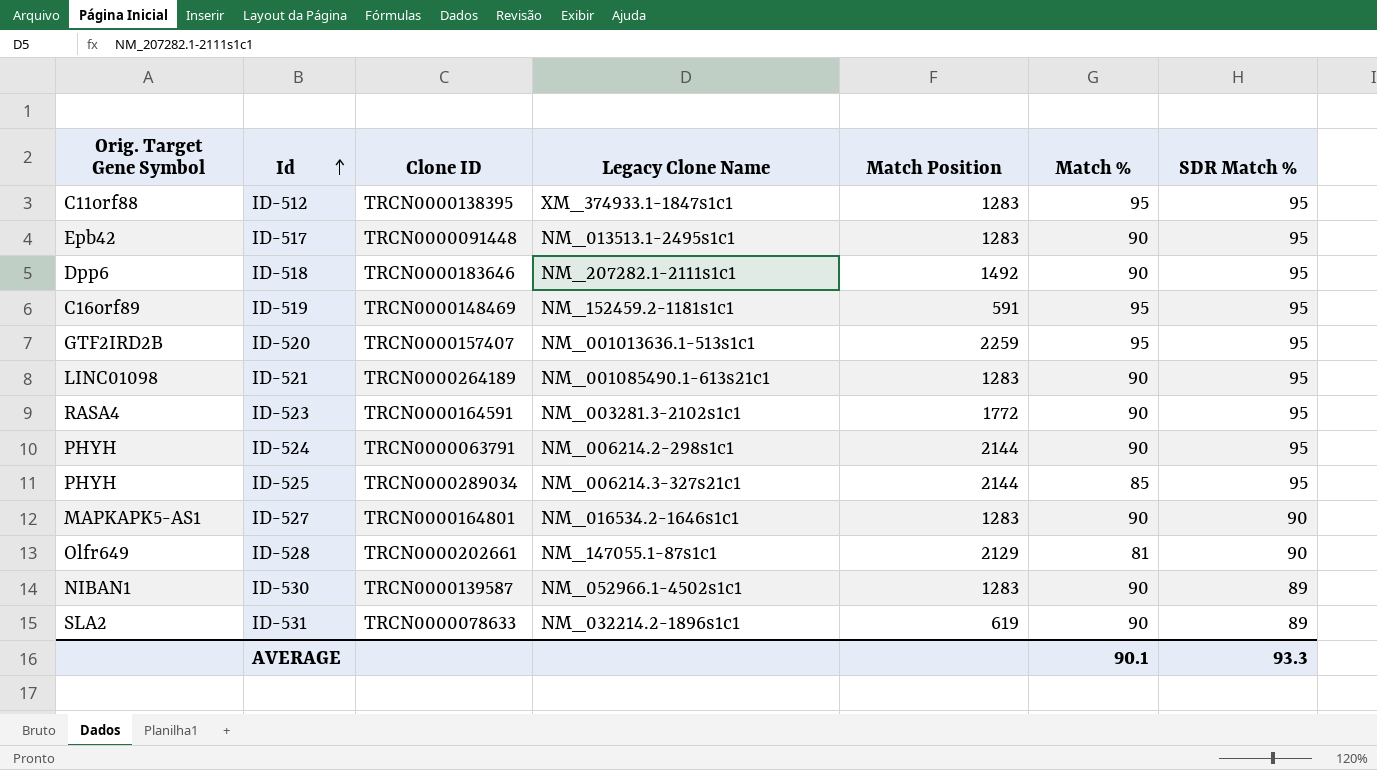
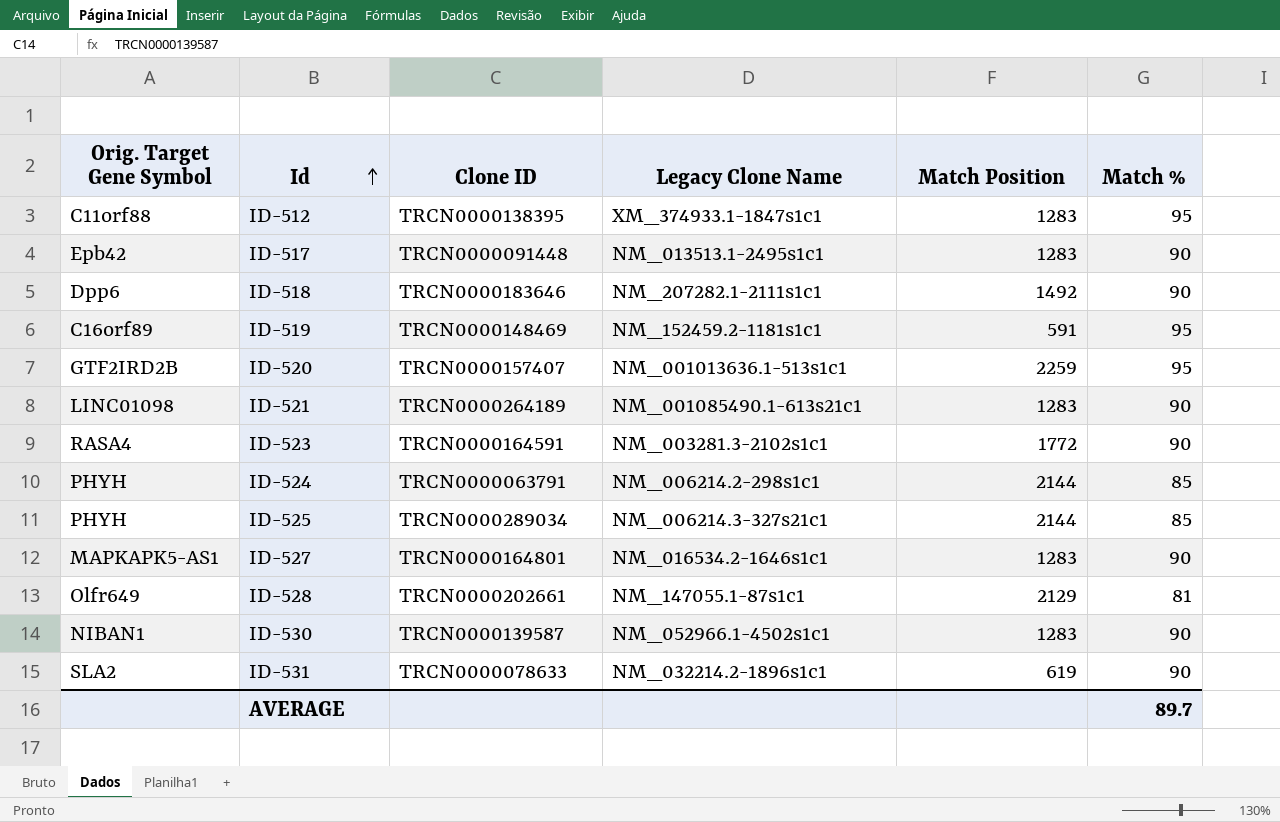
column SDR Match % | position: 7 -> none
ID-524 | Match %: 90 -> 85
AVERAGE | Match %: 90.1 -> 89.7

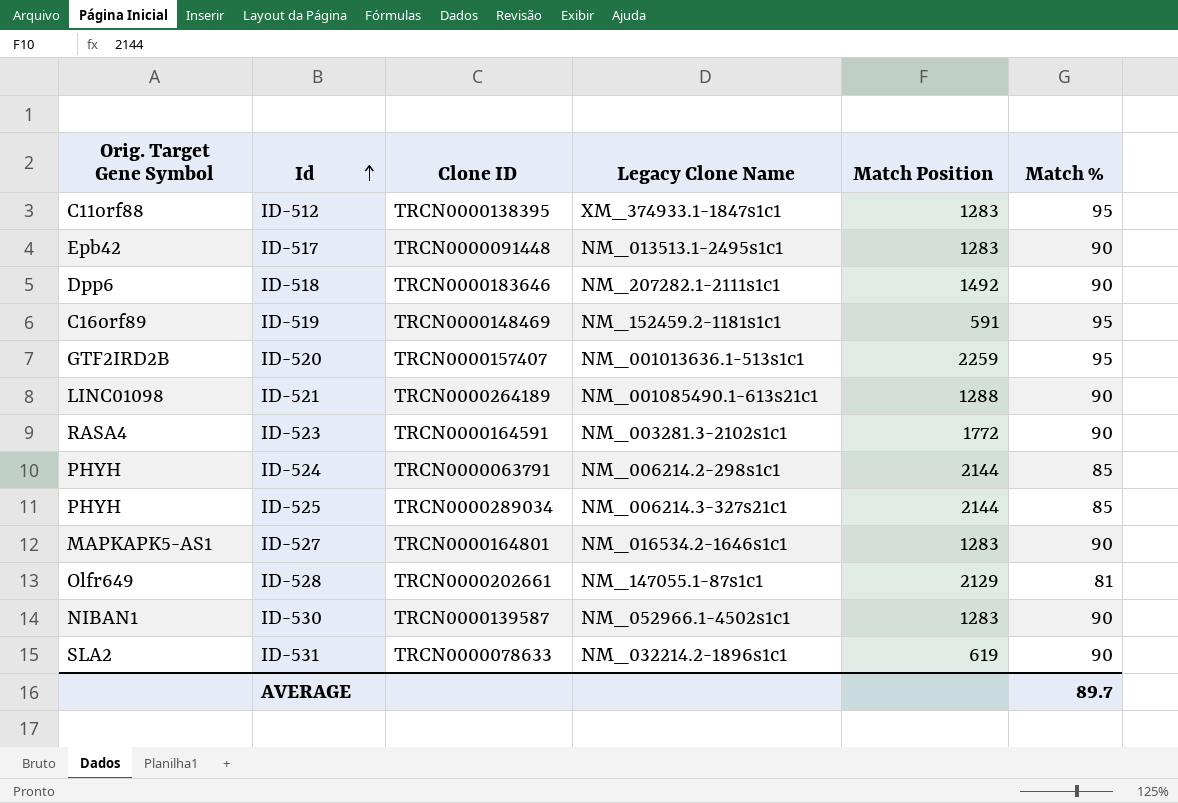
ID-521 | Match Position: 1283 -> 1288

